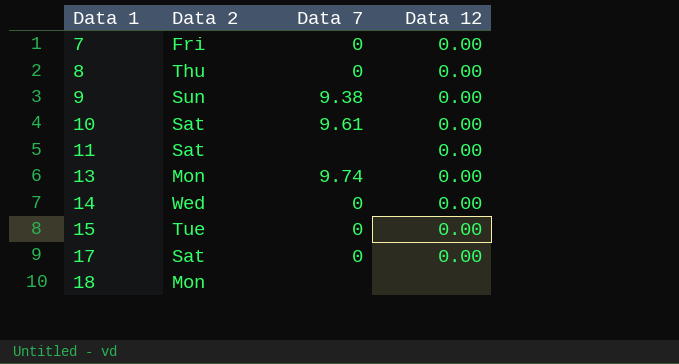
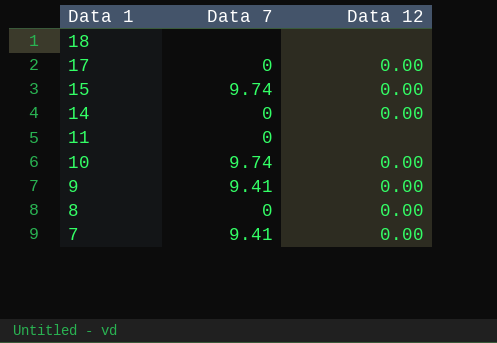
row order: Data 1 ascending -> Data 1 descending
column Data 2 | position: 2 -> none
row 13: Mon | 9.74 | 0.00 -> none
15 | Data 7: 0 -> 9.74
11 | Data 7: none -> 0
11 | Data 12: 0.00 -> none
10 | Data 7: 9.61 -> 9.74
9 | Data 7: 9.38 -> 9.41
7 | Data 7: 0 -> 9.41

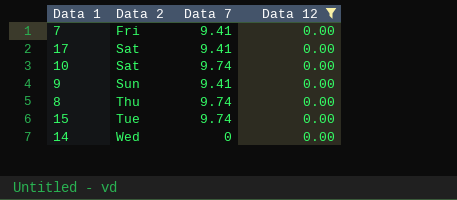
filter: none -> Data 12 = 0.00
row order: Data 1 descending -> Data 2 ascending
column Data 2 | position: none -> 2
17 | Data 7: 0 -> 9.41
8 | Data 7: 0 -> 9.74

